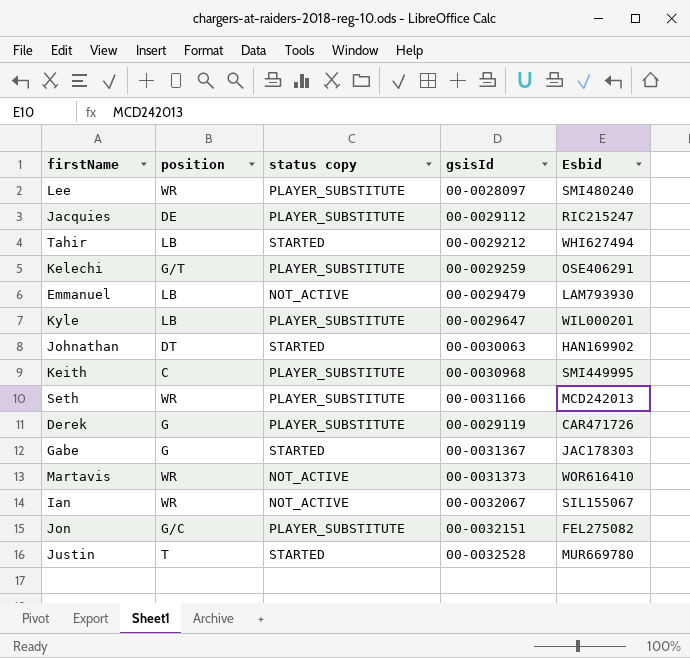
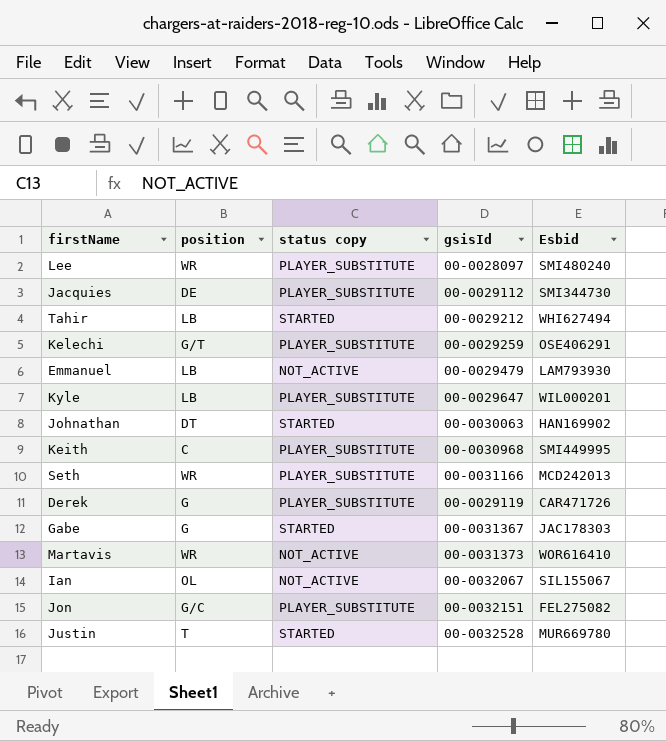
Jacquies | Esbid: RIC215247 -> SMI344730
Ian | position: WR -> OL

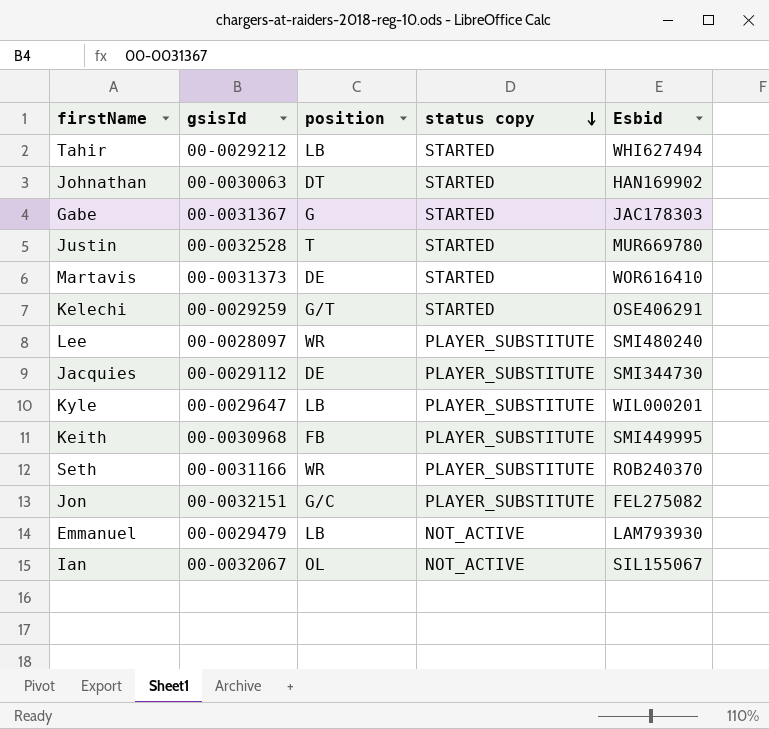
row order: none -> status copy descending
column gsisId | position: 4 -> 2
row Derek: G | PLAYER_SUBSTITUTE | 00-0029119 | CAR471726 -> none
Martavis | position: WR -> DE
Martavis | status copy: NOT_ACTIVE -> STARTED
Kelechi | status copy: PLAYER_SUBSTITUTE -> STARTED
Keith | position: C -> FB
Seth | Esbid: MCD242013 -> ROB240370

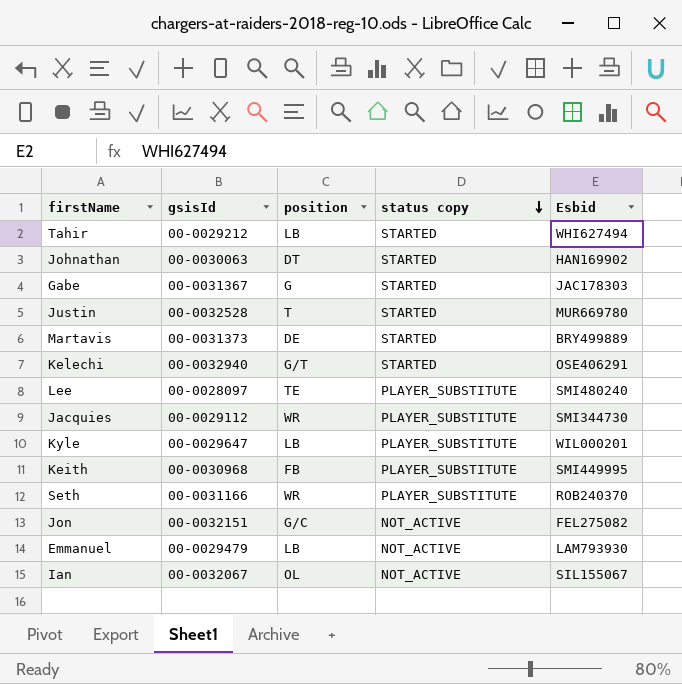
Martavis | Esbid: WOR616410 -> BRY499889
Kelechi | gsisId: 00-0029259 -> 00-0032940
Lee | position: WR -> TE
Jacquies | position: DE -> WR
Jon | status copy: PLAYER_SUBSTITUTE -> NOT_ACTIVE

